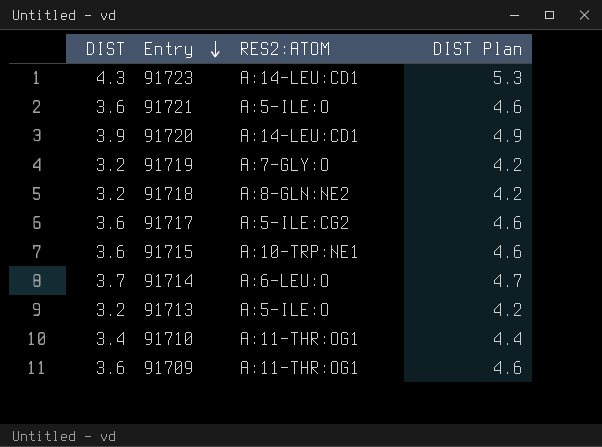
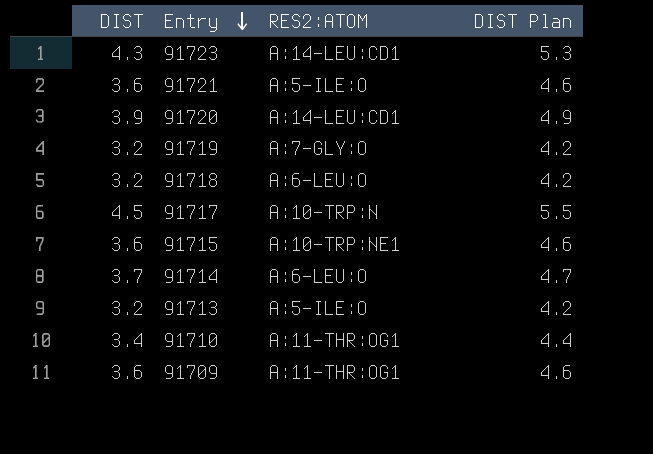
91718 | RES2:ATOM: A:8-GLN:NE2 -> A:6-LEU:O
91717 | DIST: 3.6 -> 4.5
91717 | RES2:ATOM: A:5-ILE:CG2 -> A:10-TRP:N
91717 | DIST Plan: 4.6 -> 5.5

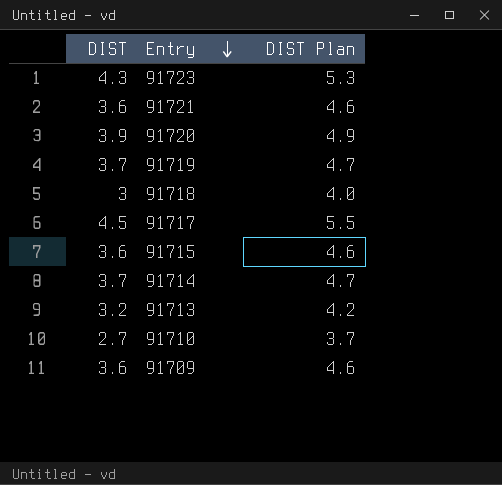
column RES2:ATOM | position: 3 -> none
91719 | DIST: 3.2 -> 3.7
91719 | DIST Plan: 4.2 -> 4.7
91718 | DIST: 3.2 -> 3
91718 | DIST Plan: 4.2 -> 4.0
91710 | DIST: 3.4 -> 2.7
91710 | DIST Plan: 4.4 -> 3.7

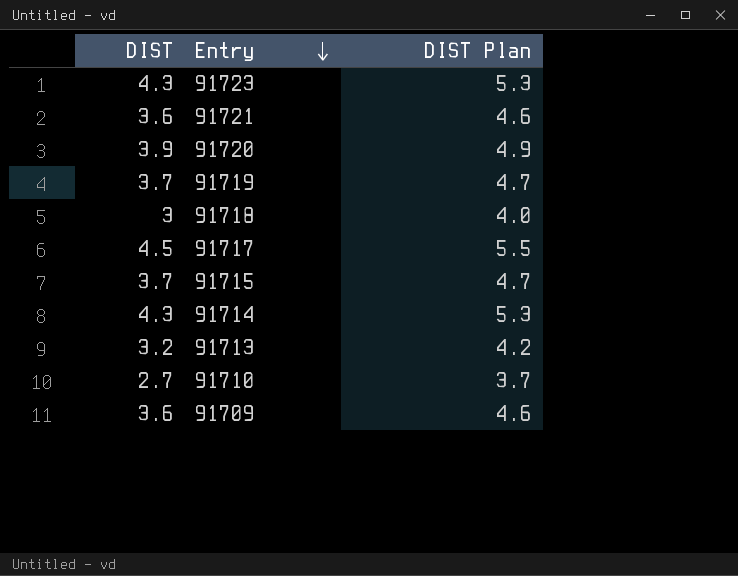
91715 | DIST: 3.6 -> 3.7
91715 | DIST Plan: 4.6 -> 4.7
91714 | DIST: 3.7 -> 4.3
91714 | DIST Plan: 4.7 -> 5.3

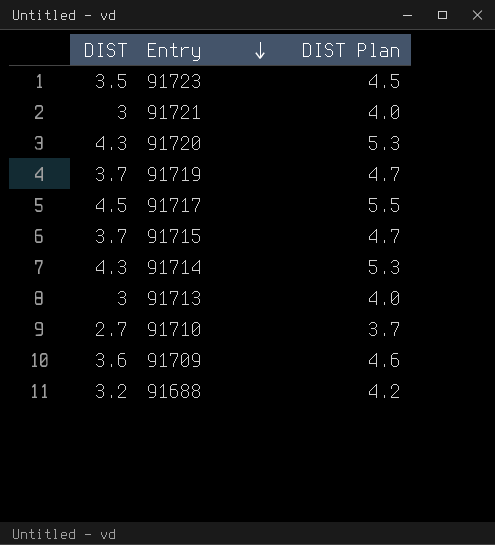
row 91718: 3 | 4.0 -> none
91723 | DIST: 4.3 -> 3.5
91723 | DIST Plan: 5.3 -> 4.5
91721 | DIST: 3.6 -> 3
91721 | DIST Plan: 4.6 -> 4.0
91720 | DIST: 3.9 -> 4.3
91720 | DIST Plan: 4.9 -> 5.3
91713 | DIST: 3.2 -> 3
91713 | DIST Plan: 4.2 -> 4.0
row 91688: none -> 3.2 | 4.2

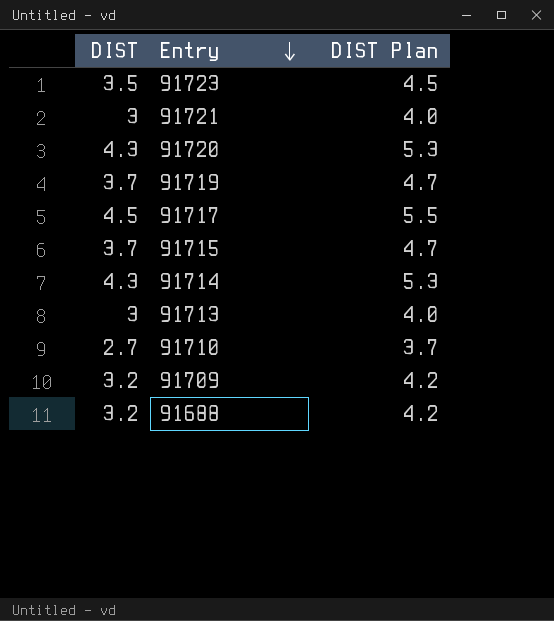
91709 | DIST: 3.6 -> 3.2
91709 | DIST Plan: 4.6 -> 4.2

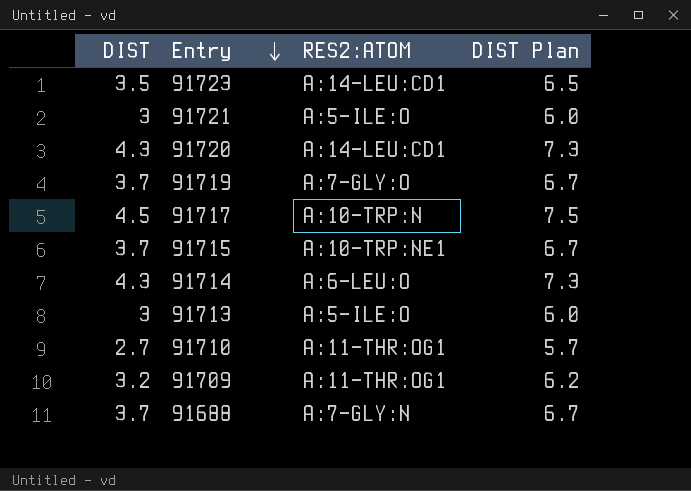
column RES2:ATOM | position: none -> 3
column DIST Plan | formula: [DIST] + 1 -> [DIST] + 3
91688 | DIST: 3.2 -> 3.7

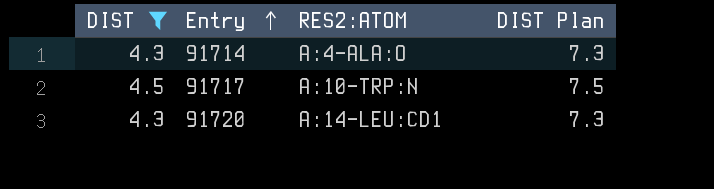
filter: none -> DIST >= 4.3
row order: Entry descending -> Entry ascending
91714 | RES2:ATOM: A:6-LEU:O -> A:4-ALA:O

